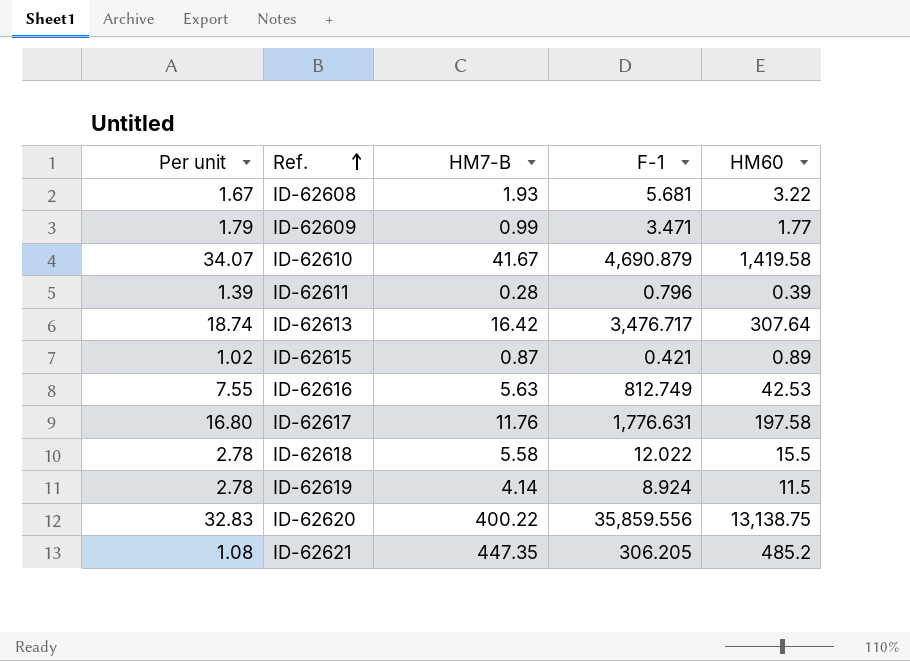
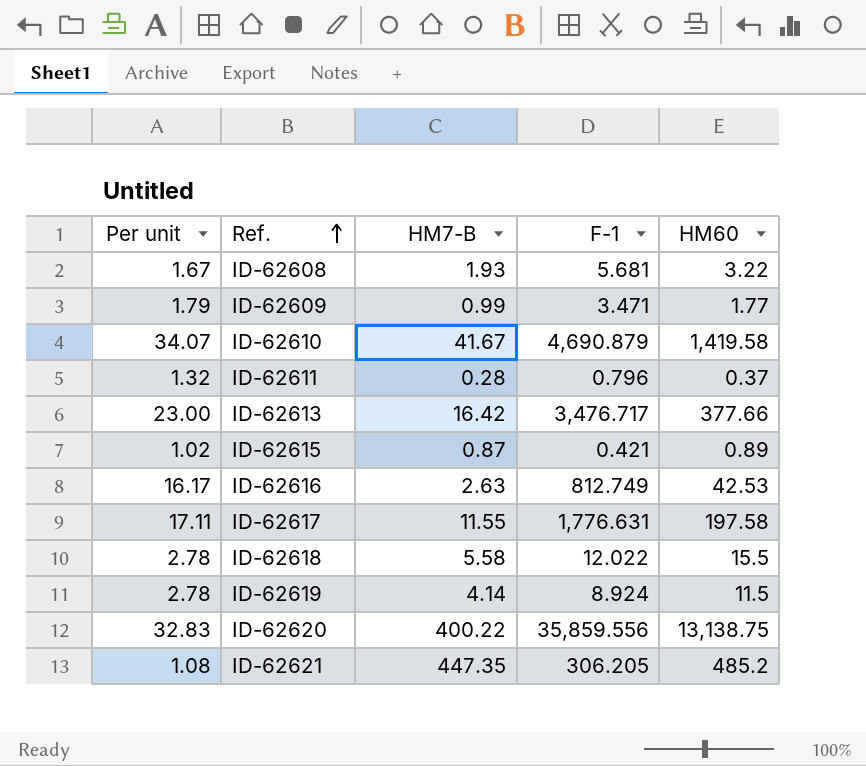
ID-62611 | Per unit: 1.39 -> 1.32
ID-62611 | HM60: 0.39 -> 0.37
ID-62613 | Per unit: 18.74 -> 23.00
ID-62613 | HM60: 307.64 -> 377.66
ID-62616 | Per unit: 7.55 -> 16.17
ID-62616 | HM7-B: 5.63 -> 2.63
ID-62617 | Per unit: 16.80 -> 17.11
ID-62617 | HM7-B: 11.76 -> 11.55

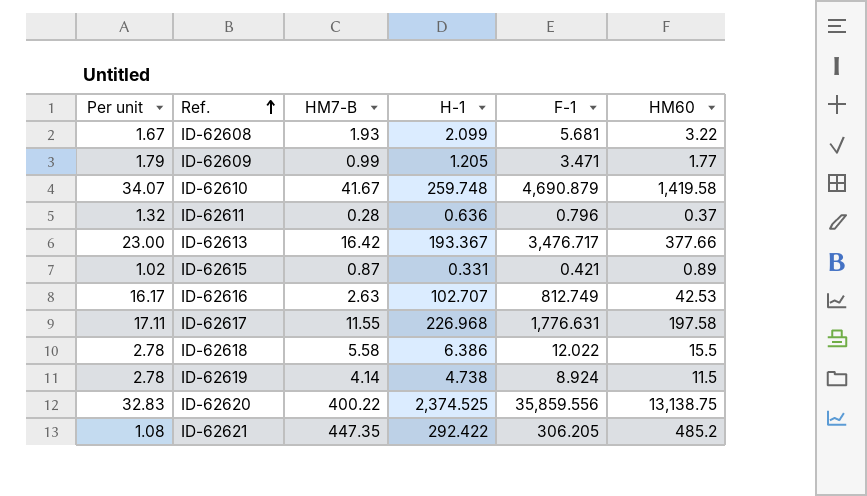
column H-1 | position: none -> 4

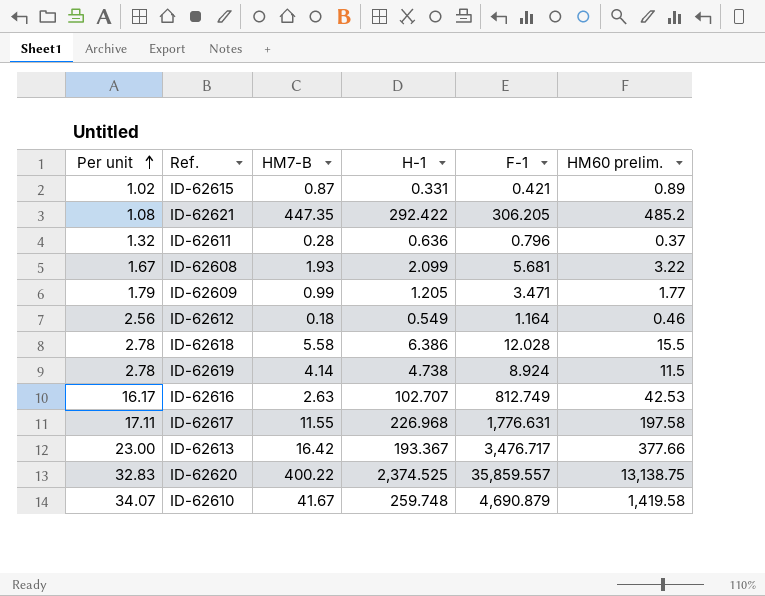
row order: Ref. ascending -> Per unit ascending
column name: HM60 -> HM60 prelim.
row ID-62612: none -> 2.56 | 0.18 | 0.549 | 1.164 | 0.46
ID-62618 | F-1: 12.022 -> 12.028
ID-62620 | F-1: 35,859.556 -> 35,859.557

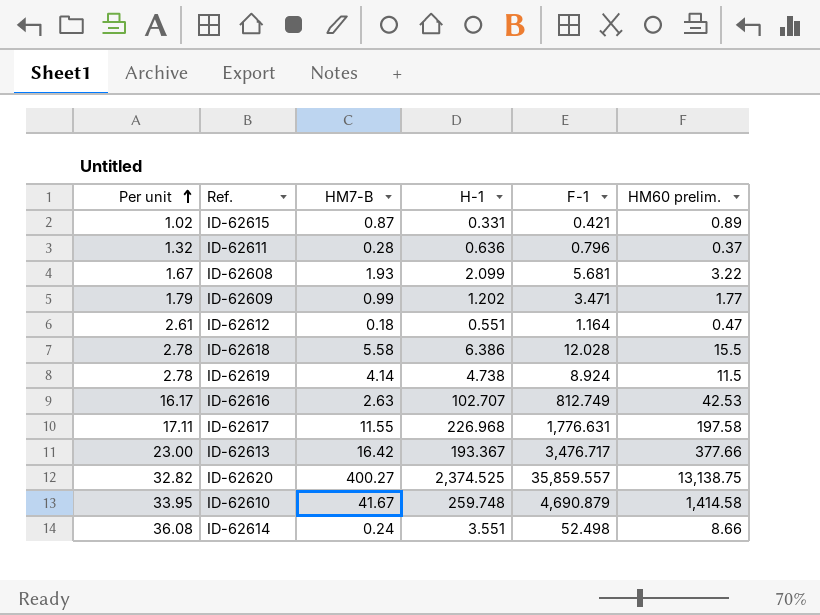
row ID-62621: 1.08 | 447.35 | 292.422 | 306.205 | 485.2 -> none
ID-62609 | H-1: 1.205 -> 1.202
ID-62612 | Per unit: 2.56 -> 2.61
ID-62612 | H-1: 0.549 -> 0.551
ID-62612 | HM60 prelim.: 0.46 -> 0.47
ID-62620 | Per unit: 32.83 -> 32.82
ID-62620 | HM7-B: 400.22 -> 400.27
ID-62610 | Per unit: 34.07 -> 33.95
ID-62610 | HM60 prelim.: 1,419.58 -> 1,414.58
row ID-62614: none -> 36.08 | 0.24 | 3.551 | 52.498 | 8.66

